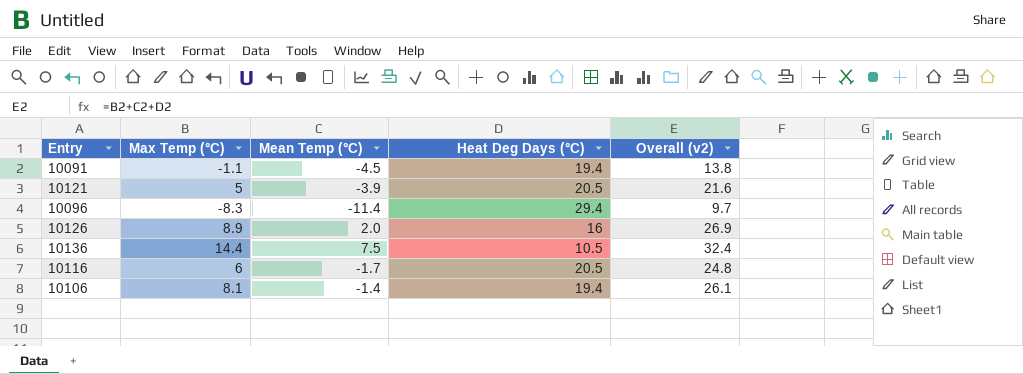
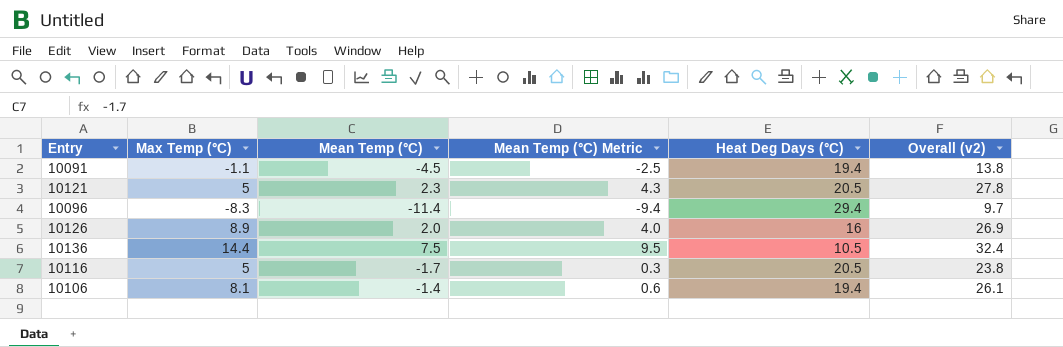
column Mean Temp (°C) Metric | formula: none -> [Mean Temp (°C)] + 2
10121 | Mean Temp (°C): -3.9 -> 2.3
10121 | Overall (v2): 21.6 -> 27.8
10116 | Max Temp (°C): 6 -> 5
10116 | Overall (v2): 24.8 -> 23.8

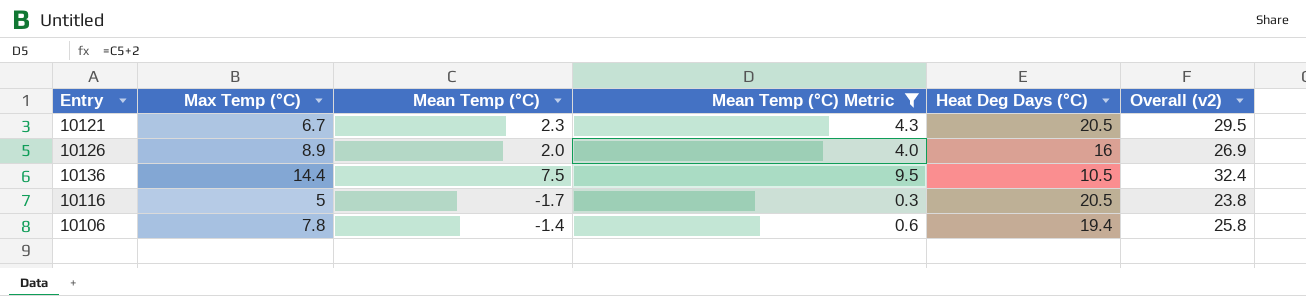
filter: none -> Mean Temp (°C) Metric >= 0.3
10121 | Max Temp (°C): 5 -> 6.7
10121 | Overall (v2): 27.8 -> 29.5
10106 | Max Temp (°C): 8.1 -> 7.8
10106 | Overall (v2): 26.1 -> 25.8

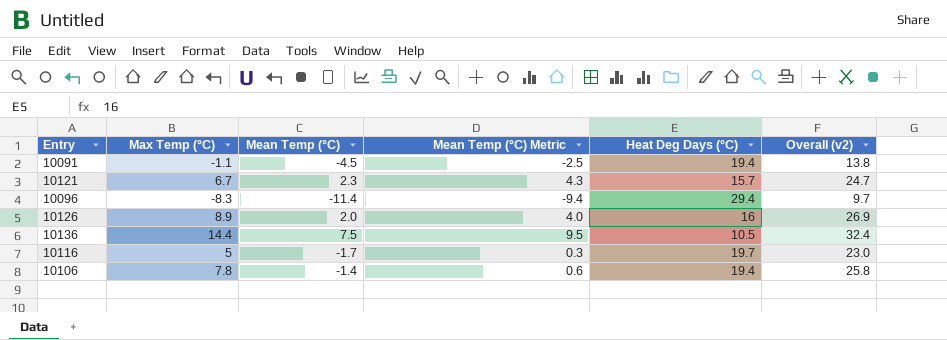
filter: Mean Temp (°C) Metric >= 0.3 -> none
10121 | Heat Deg Days (°C): 20.5 -> 15.7
10121 | Overall (v2): 29.5 -> 24.7
10116 | Heat Deg Days (°C): 20.5 -> 19.7
10116 | Overall (v2): 23.8 -> 23.0

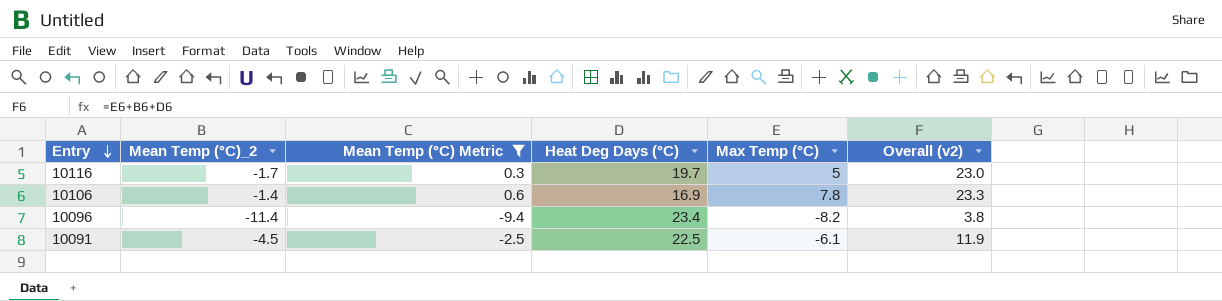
filter: none -> Mean Temp (°C) Metric <= 0.6
row order: none -> Entry descending
column name: Mean Temp (°C) -> Mean Temp (°C)_2
column Max Temp (°C) | position: 2 -> 5
10106 | Heat Deg Days (°C): 19.4 -> 16.9
10106 | Overall (v2): 25.8 -> 23.3
10096 | Heat Deg Days (°C): 29.4 -> 23.4
10096 | Max Temp (°C): -8.3 -> -8.2
10096 | Overall (v2): 9.7 -> 3.8
10091 | Heat Deg Days (°C): 19.4 -> 22.5
10091 | Max Temp (°C): -1.1 -> -6.1
10091 | Overall (v2): 13.8 -> 11.9

